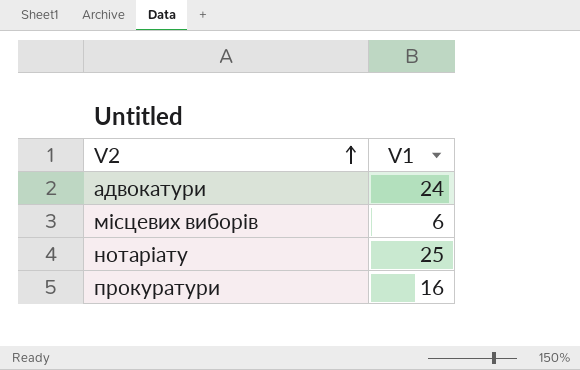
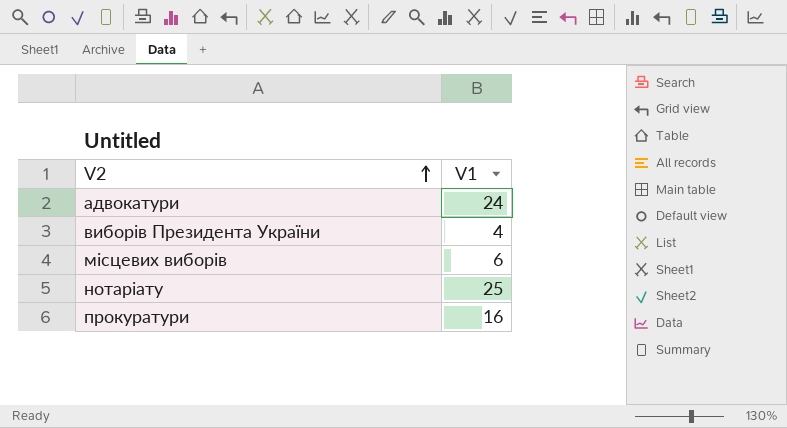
row виборів Президента України: none -> 4

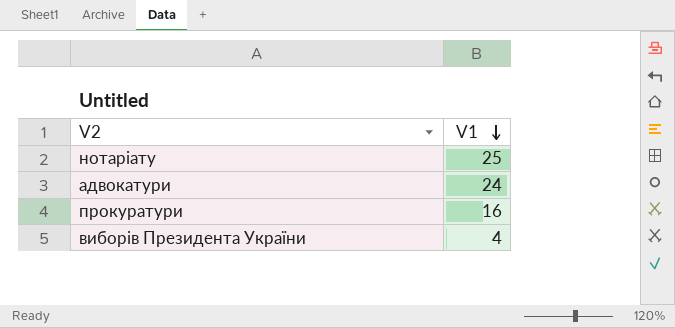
row order: V2 ascending -> V1 descending
row місцевих виборів: 6 -> none

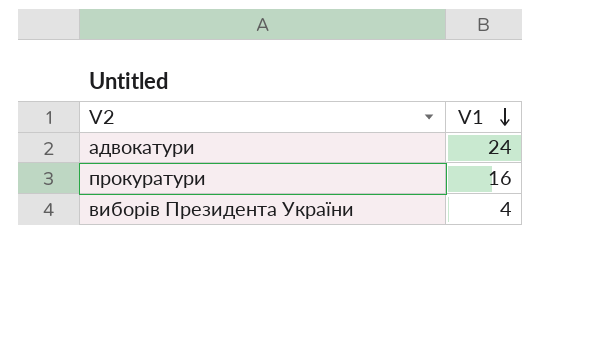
row нотаріату: 25 -> none

